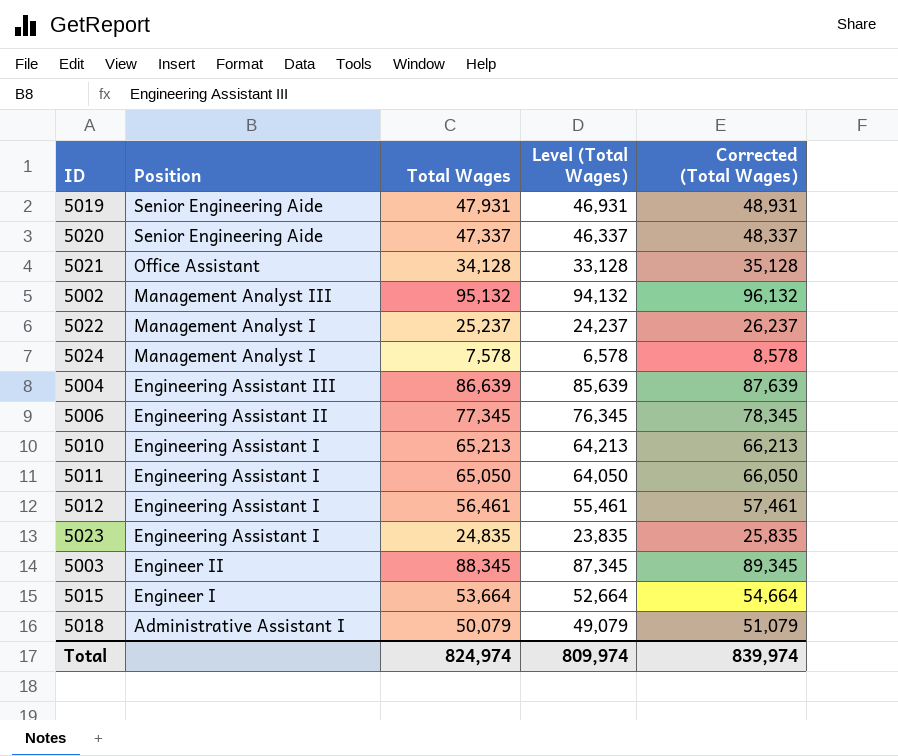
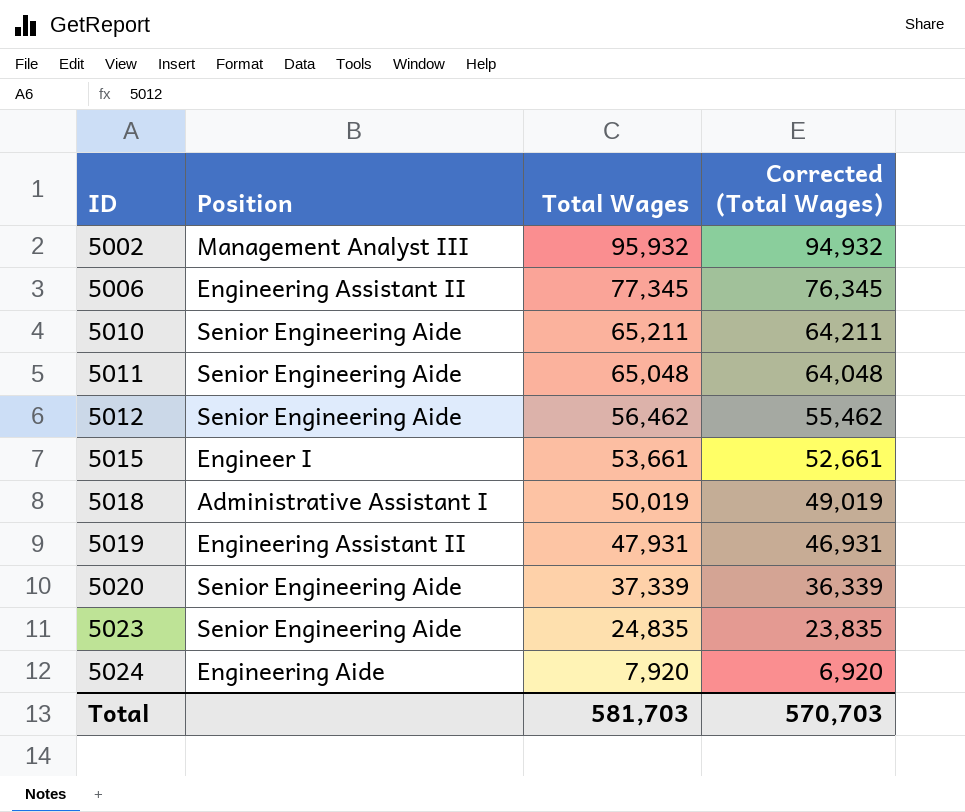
row order: Position descending -> ID ascending
column Level (Total Wages) | formula: [Total Wages] - 1000 -> none
column Corrected (Total Wages) | formula: [Total Wages] + 1000 -> [Total Wages] - 1000
row 5021: Office Assistant | 34,128 | 33,128 | 35,128 -> none
row 5022: Management Analyst I | 25,237 | 24,237 | 26,237 -> none
row 5004: Engineering Assistant III | 86,639 | 85,639 | 87,639 -> none
row 5003: Engineer II | 88,345 | 87,345 | 89,345 -> none
5002 | Total Wages: 95,132 -> 95,932
5010 | Position: Engineering Assistant I -> Senior Engineering Aide
5010 | Total Wages: 65,213 -> 65,211
5011 | Position: Engineering Assistant I -> Senior Engineering Aide
5011 | Total Wages: 65,050 -> 65,048
5012 | Position: Engineering Assistant I -> Senior Engineering Aide
5012 | Total Wages: 56,461 -> 56,462
5015 | Total Wages: 53,664 -> 53,661
5018 | Total Wages: 50,079 -> 50,019
5019 | Position: Senior Engineering Aide -> Engineering Assistant II
5020 | Total Wages: 47,337 -> 37,339
5023 | Position: Engineering Assistant I -> Senior Engineering Aide
5024 | Position: Management Analyst I -> Engineering Aide
5024 | Total Wages: 7,578 -> 7,920
Total | Total Wages: 824,974 -> 581,703
Total | Corrected (Total Wages): 839,974 -> 570,703

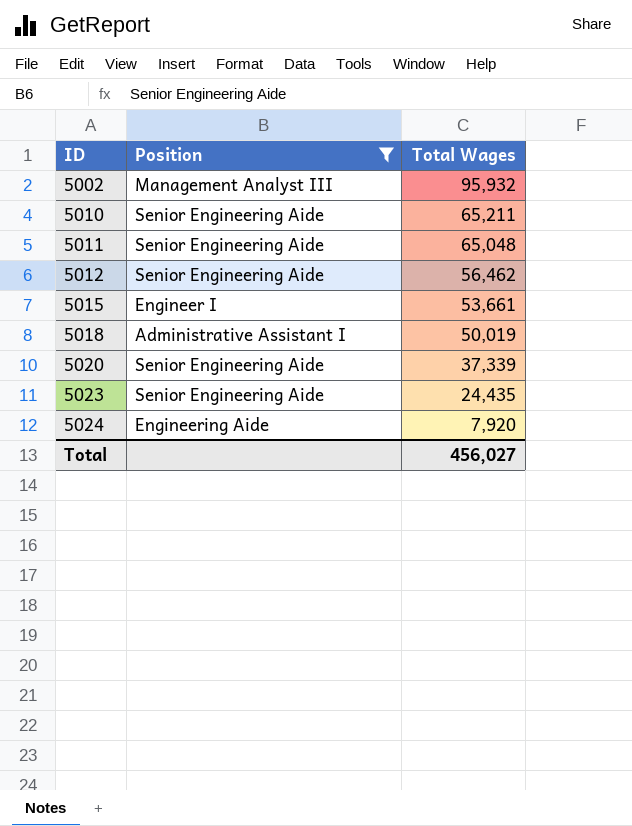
filter: none -> Position != Engineering Assistant II
column Corrected (Total Wages) | formula: [Total Wages] - 1000 -> none
5023 | Total Wages: 24,835 -> 24,435
Total | Total Wages: 581,703 -> 456,027

